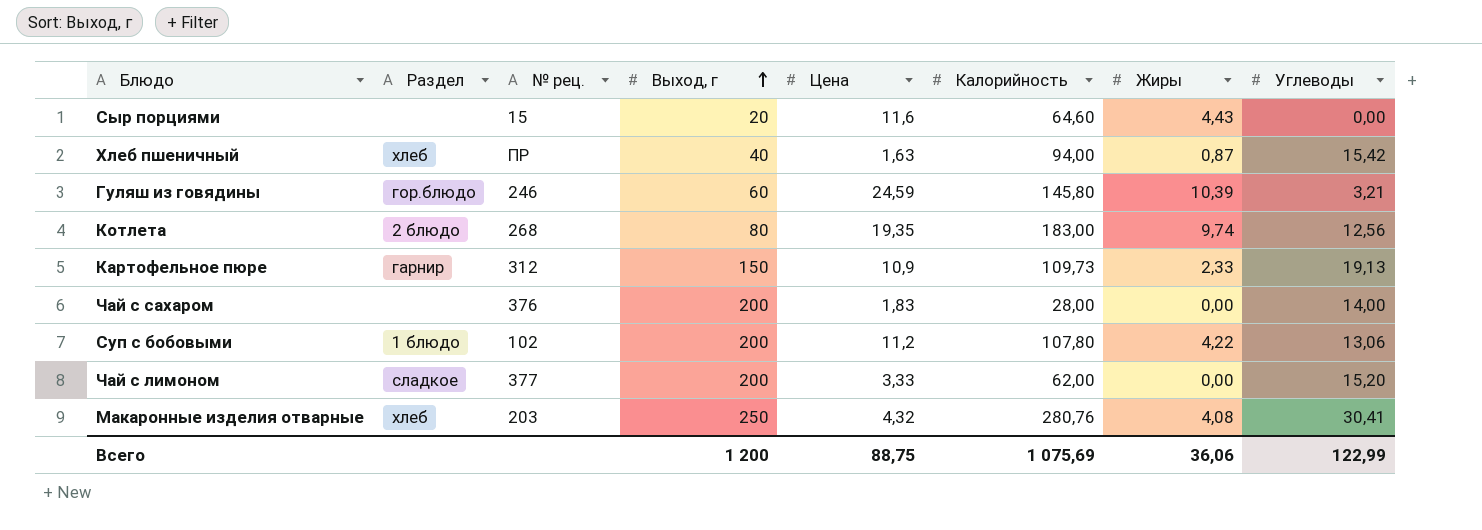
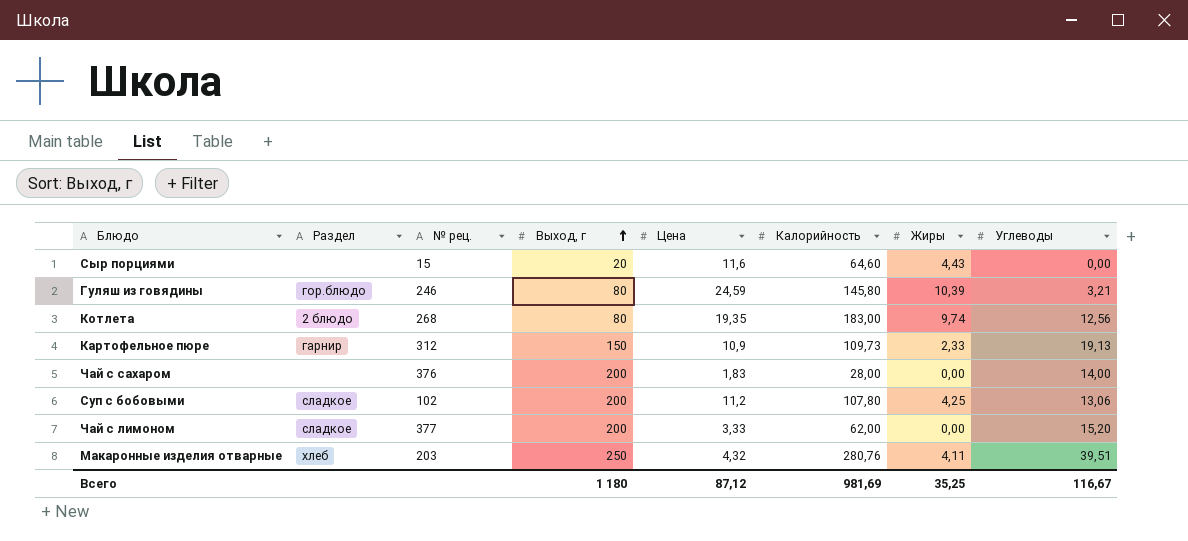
row Хлеб пшеничный: хлеб | ПР | 40 | 1,63 | 94,00 | 0,87 | 15,42 -> none
Гуляш из говядины | Выход, г: 60 -> 80
Суп с бобовыми | Раздел: 1 блюдо -> сладкое
Суп с бобовыми | Жиры: 4,22 -> 4,25
Макаронные изделия отварные | Жиры: 4,08 -> 4,11
Макаронные изделия отварные | Углеводы: 30,41 -> 39,51
Всего | Выход, г: 1 200 -> 1 180
Всего | Цена: 88,75 -> 87,12
Всего | Калорийность: 1 075,69 -> 981,69
Всего | Жиры: 36,06 -> 35,25
Всего | Углеводы: 122,99 -> 116,67

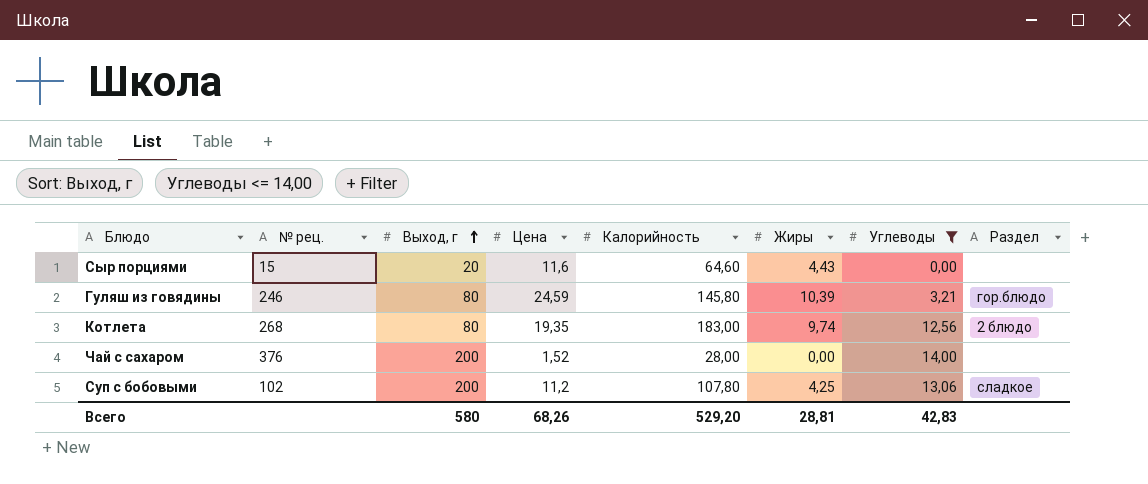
filter: none -> Углеводы <= 14,00
column Раздел | position: 2 -> 8
Чай с сахаром | Цена: 1,83 -> 1,52
Всего | Выход, г: 1 180 -> 580
Всего | Цена: 87,12 -> 68,26
Всего | Калорийность: 981,69 -> 529,20
Всего | Жиры: 35,25 -> 28,81
Всего | Углеводы: 116,67 -> 42,83

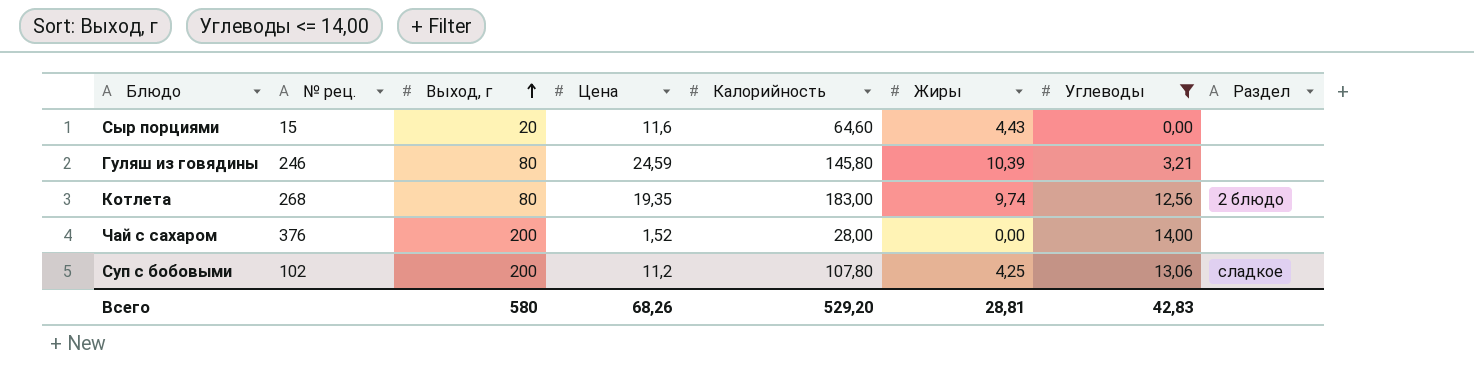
Гуляш из говядины | Раздел: гор.блюдо -> none

